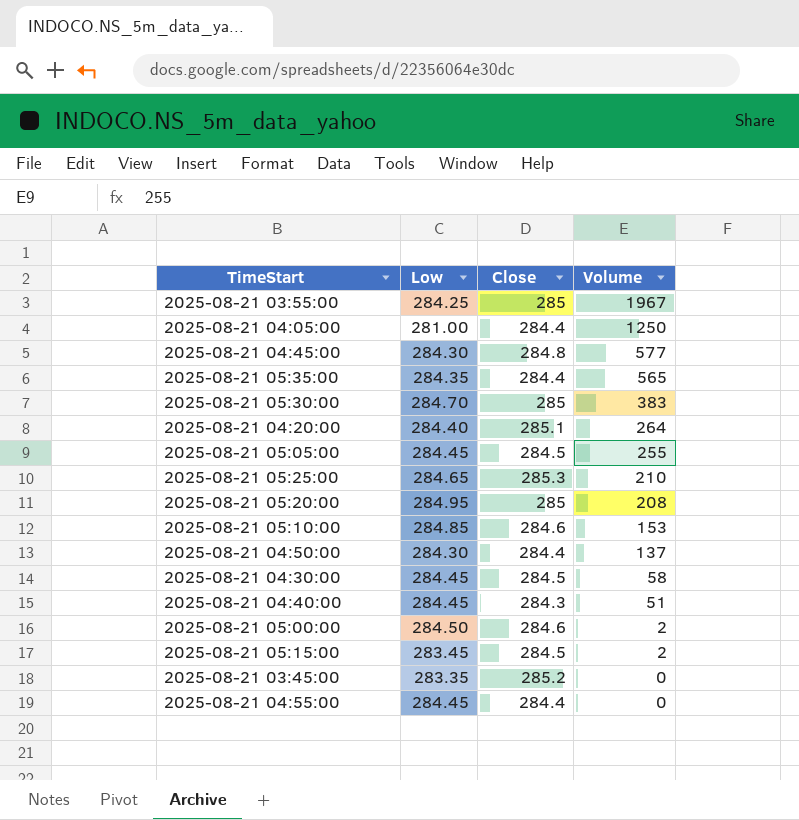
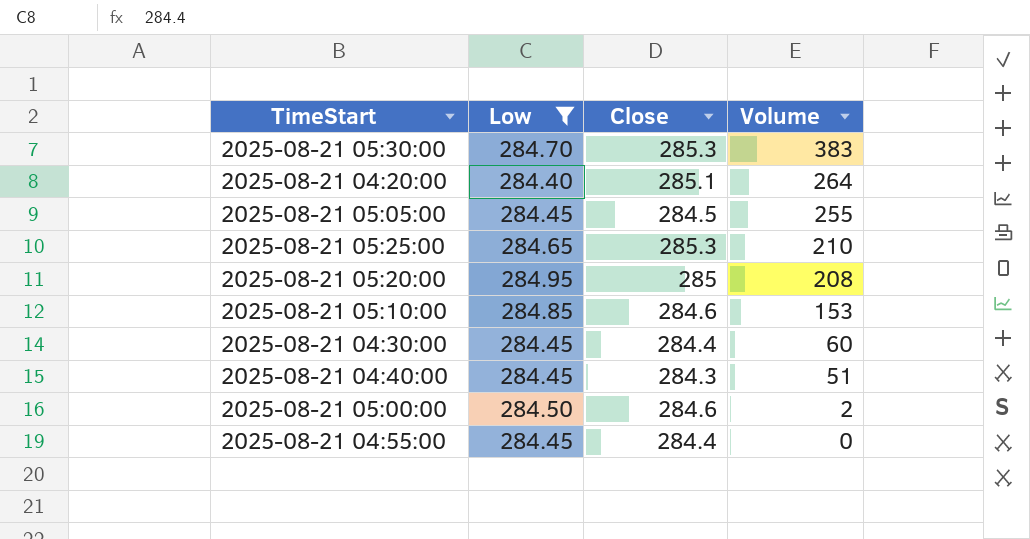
filter: none -> Low >= 284.40
2025-08-21 05:30:00 | Close: 285 -> 285.3
2025-08-21 04:30:00 | Close: 284.5 -> 284.4
2025-08-21 04:30:00 | Volume: 58 -> 60

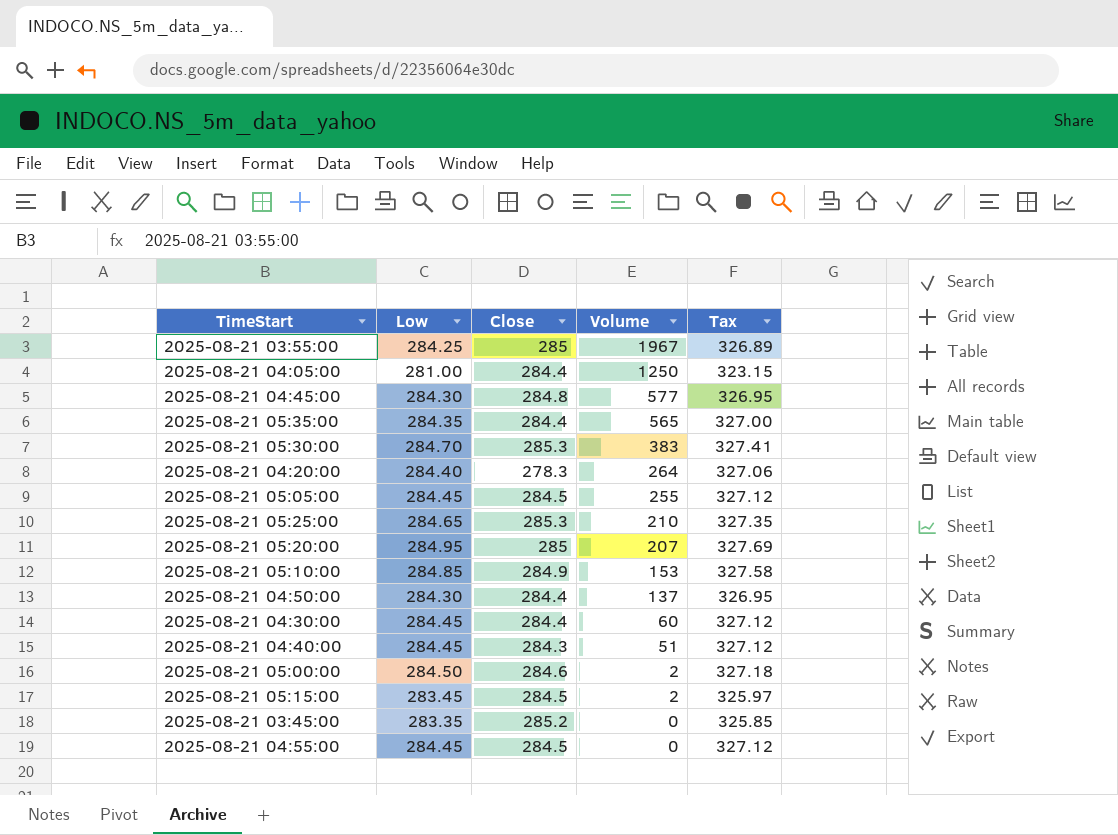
filter: Low >= 284.40 -> none
column Tax | formula: none -> [Low] * 1.15
2025-08-21 04:20:00 | Close: 285.1 -> 278.3
2025-08-21 05:20:00 | Volume: 208 -> 207
2025-08-21 05:10:00 | Close: 284.6 -> 284.9
2025-08-21 04:55:00 | Close: 284.4 -> 284.5

